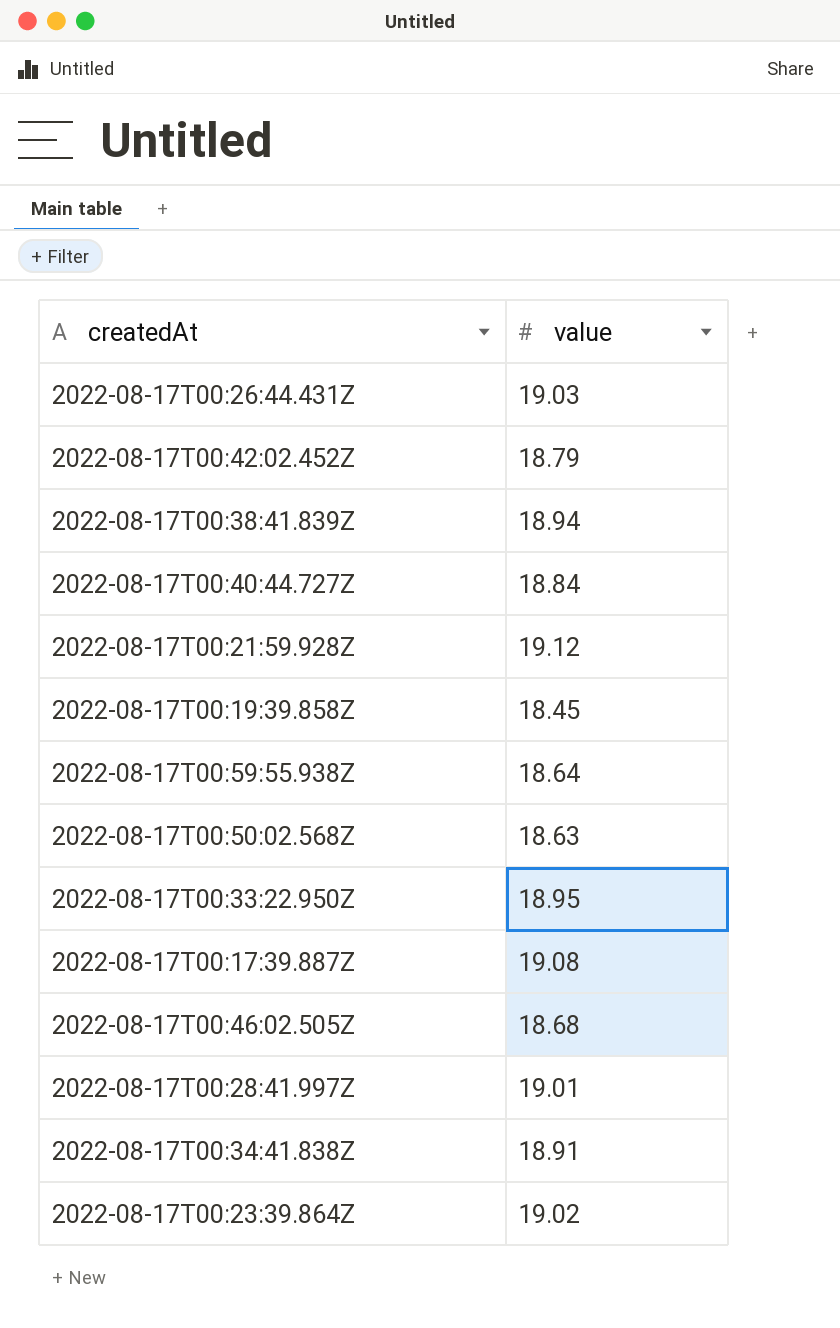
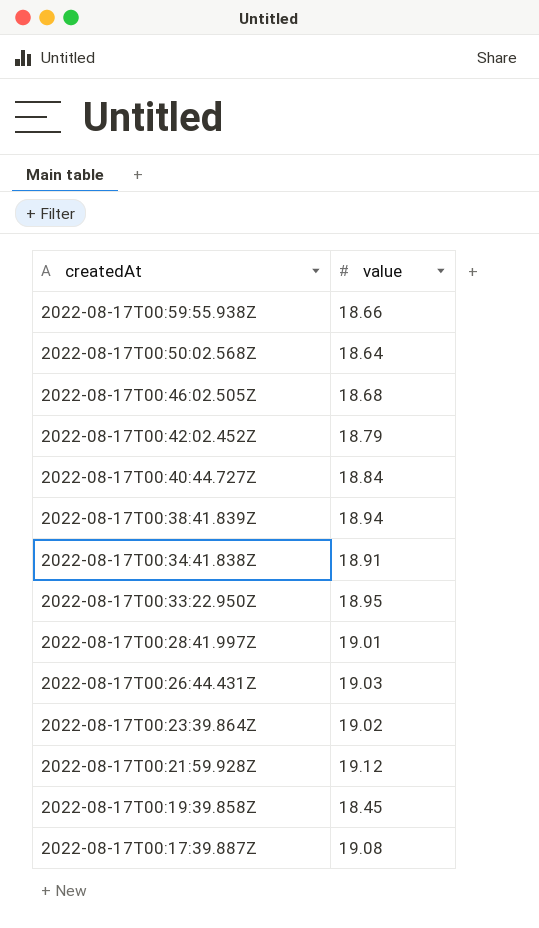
row order: none -> createdAt descending
2022-08-17T00:59:55.938Z | value: 18.64 -> 18.66
2022-08-17T00:50:02.568Z | value: 18.63 -> 18.64

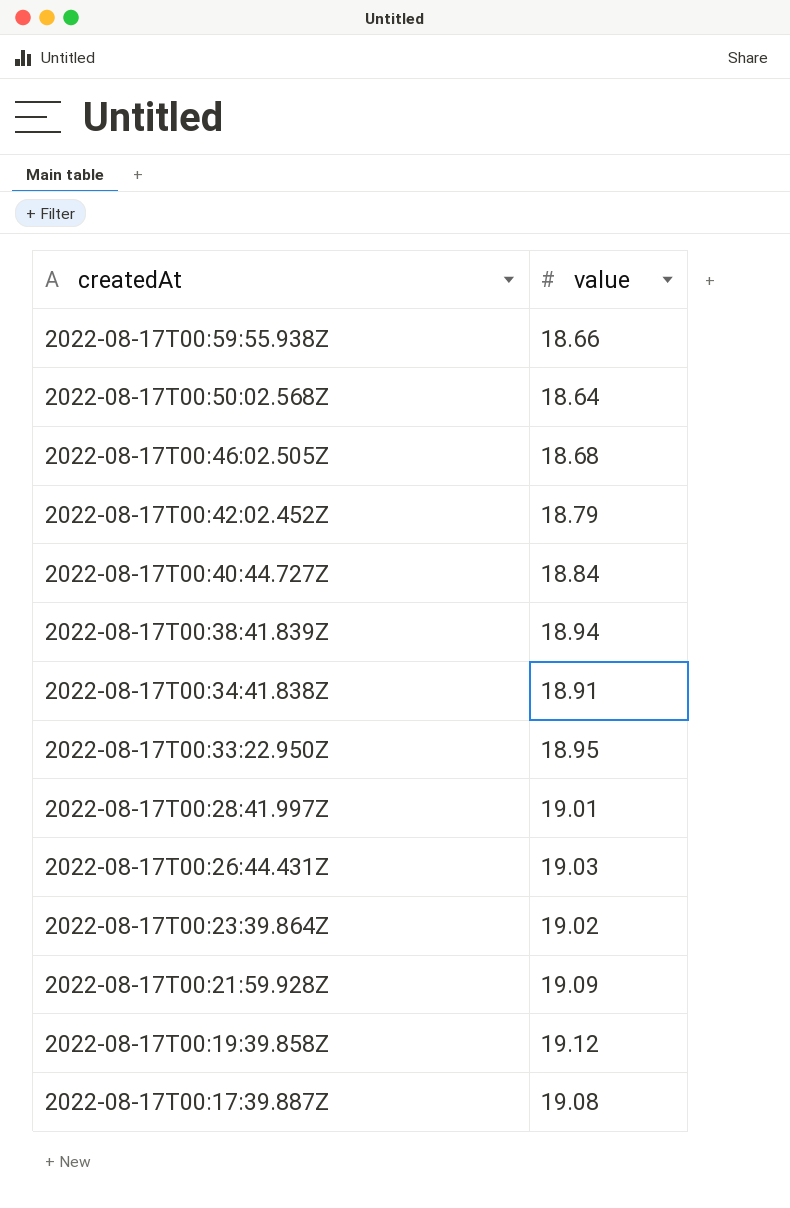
2022-08-17T00:21:59.928Z | value: 19.12 -> 19.09
2022-08-17T00:19:39.858Z | value: 18.45 -> 19.12

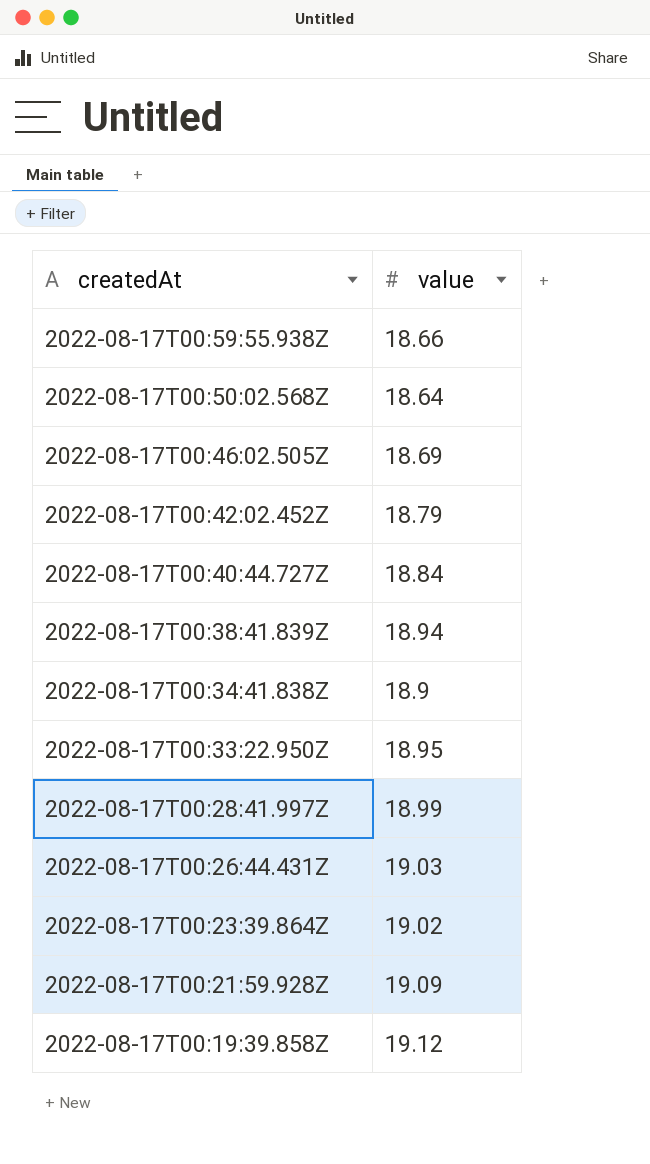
row 2022-08-17T00:17:39.887Z: 19.08 -> none
2022-08-17T00:46:02.505Z | value: 18.68 -> 18.69
2022-08-17T00:34:41.838Z | value: 18.91 -> 18.9
2022-08-17T00:28:41.997Z | value: 19.01 -> 18.99

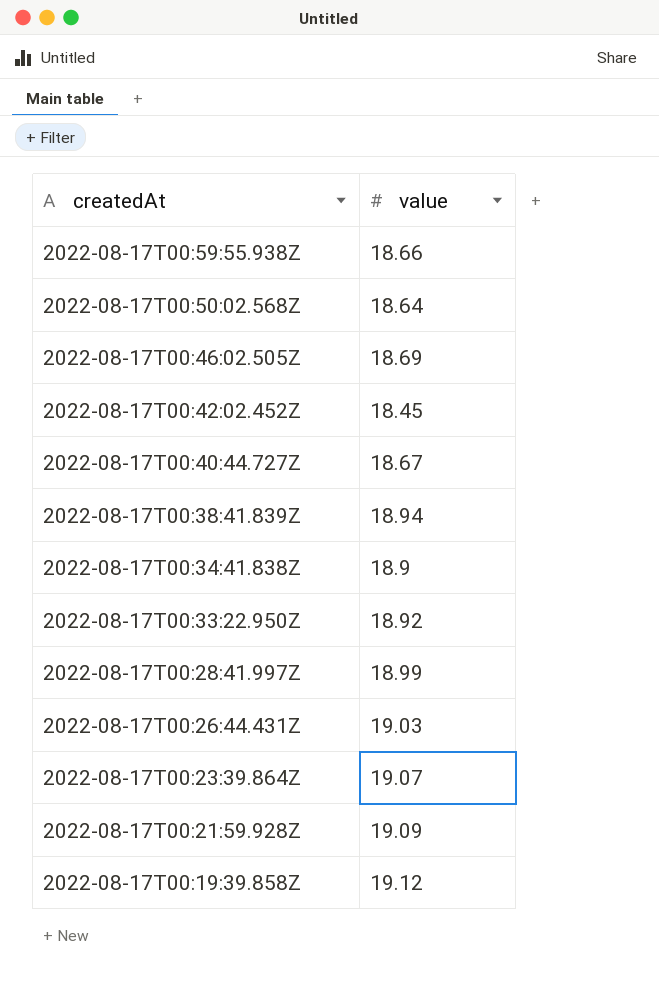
2022-08-17T00:42:02.452Z | value: 18.79 -> 18.45
2022-08-17T00:40:44.727Z | value: 18.84 -> 18.67
2022-08-17T00:33:22.950Z | value: 18.95 -> 18.92
2022-08-17T00:23:39.864Z | value: 19.02 -> 19.07

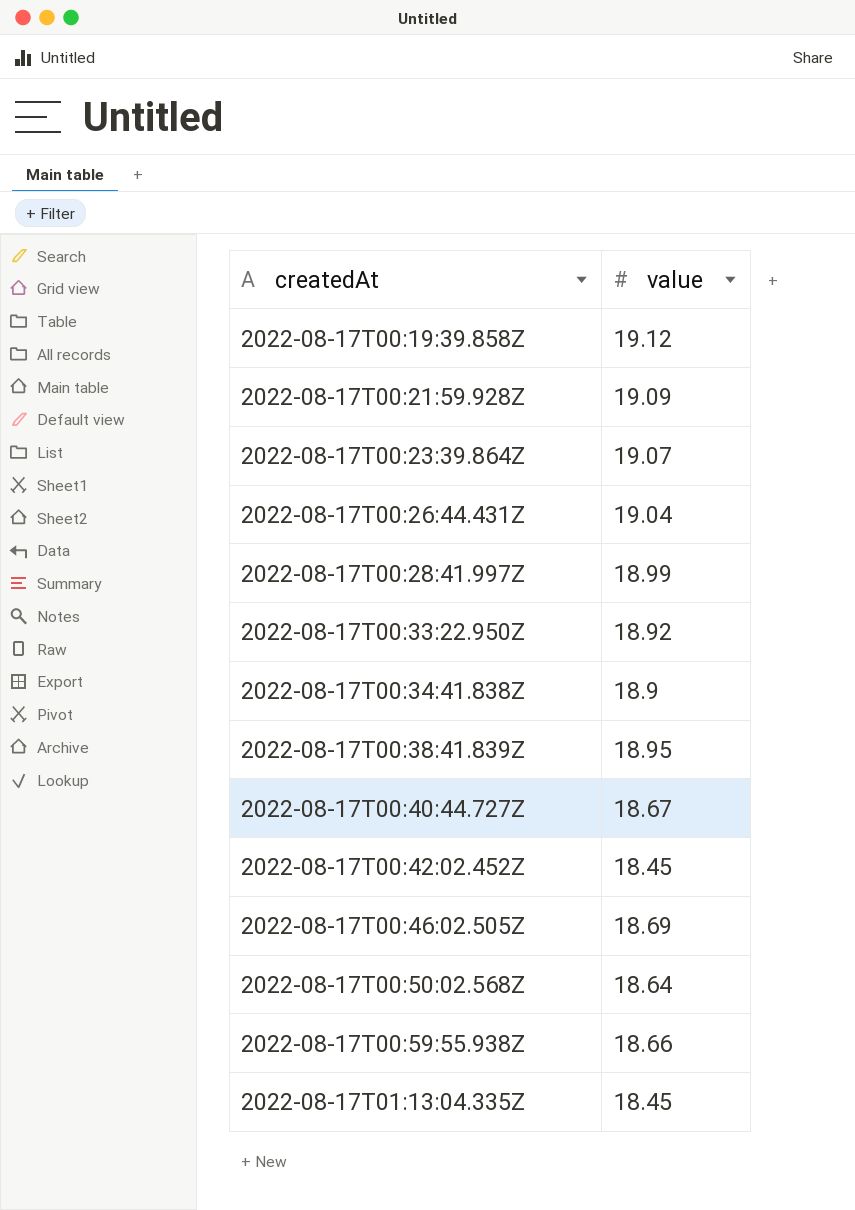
row order: createdAt descending -> createdAt ascending
2022-08-17T00:26:44.431Z | value: 19.03 -> 19.04
2022-08-17T00:38:41.839Z | value: 18.94 -> 18.95
row 2022-08-17T01:13:04.335Z: none -> 18.45

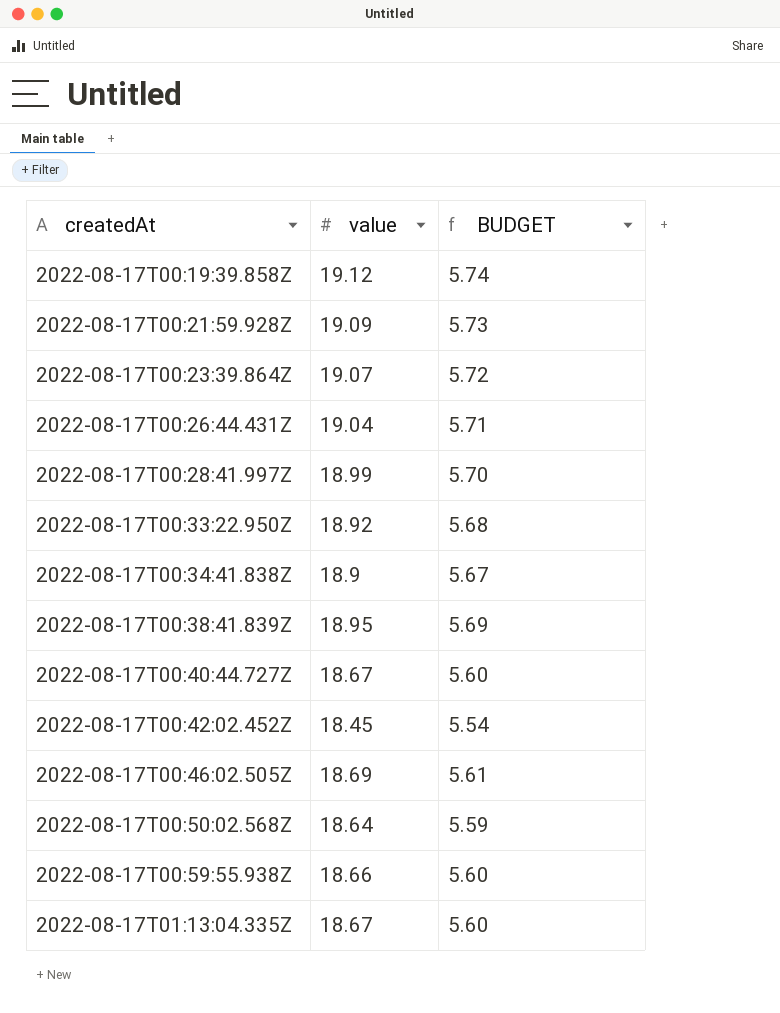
column BUDGET | formula: none -> [value] * 0.3
2022-08-17T01:13:04.335Z | value: 18.45 -> 18.67

